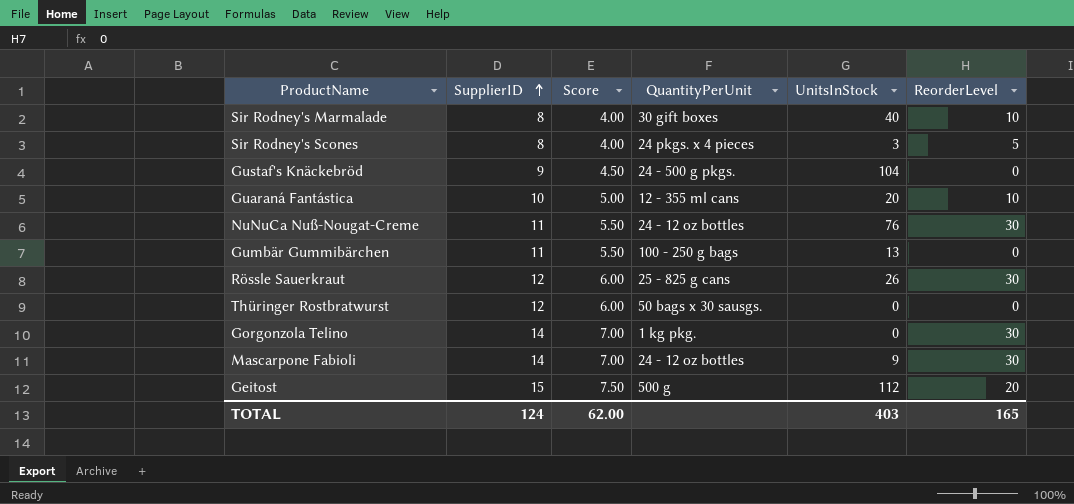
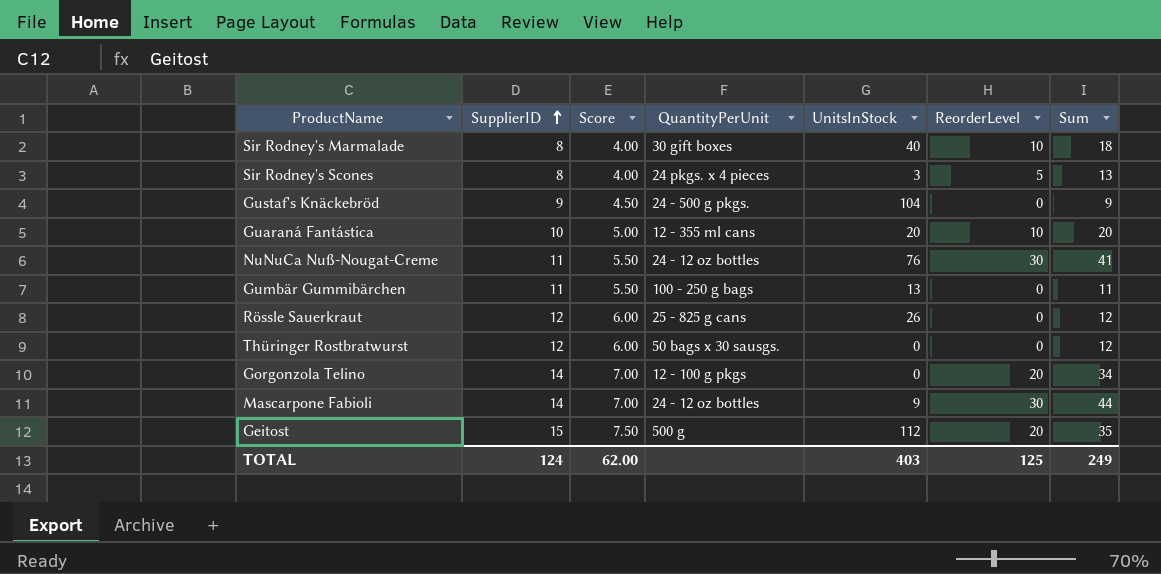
column Sum | formula: none -> [SupplierID] + [ReorderLevel]
Rössle Sauerkraut | ReorderLevel: 30 -> 0
Gorgonzola Telino | QuantityPerUnit: 1 kg pkg. -> 12 - 100 g pkgs
Gorgonzola Telino | ReorderLevel: 30 -> 20
TOTAL | ReorderLevel: 165 -> 125

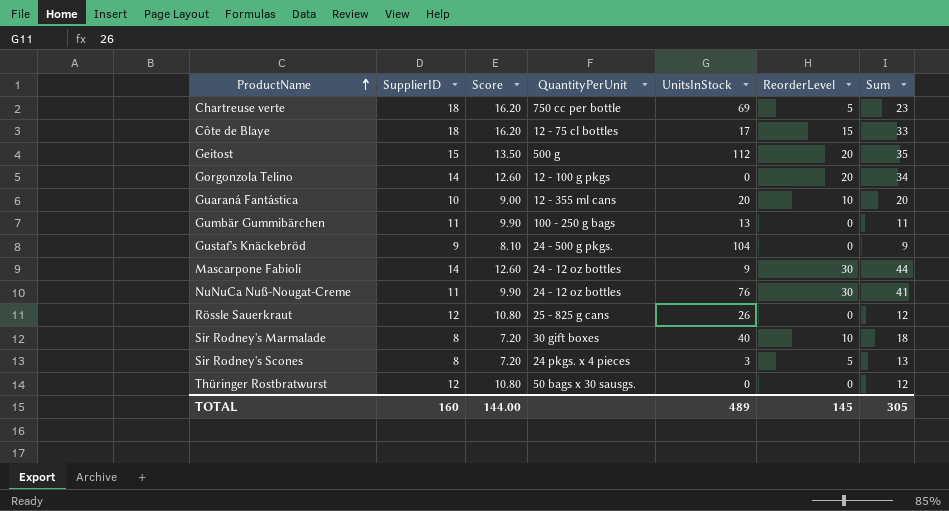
row order: SupplierID ascending -> ProductName ascending
column Score | formula: [SupplierID] * 0.5 -> [SupplierID] * 0.9
row Chartreuse verte: none -> 18 | 16.20 | 750 cc per bottle | 69 | 5 | 23
row Côte de Blaye: none -> 18 | 16.20 | 12 - 75 cl bottles | 17 | 15 | 33
TOTAL | SupplierID: 124 -> 160
TOTAL | Score: 62.00 -> 144.00
TOTAL | UnitsInStock: 403 -> 489
TOTAL | ReorderLevel: 125 -> 145
TOTAL | Sum: 249 -> 305

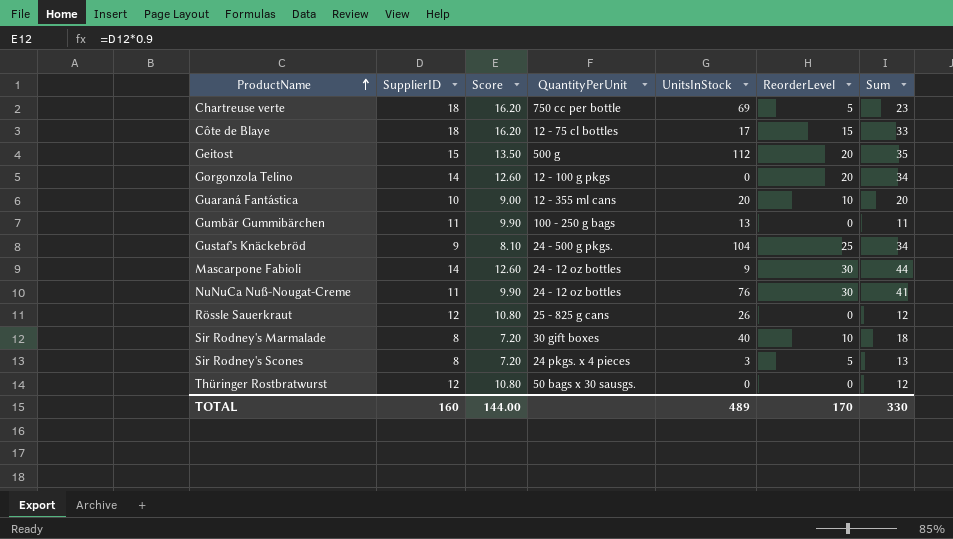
Gustaf's Knäckebröd | ReorderLevel: 0 -> 25
Gustaf's Knäckebröd | Sum: 9 -> 34
TOTAL | ReorderLevel: 145 -> 170
TOTAL | Sum: 305 -> 330

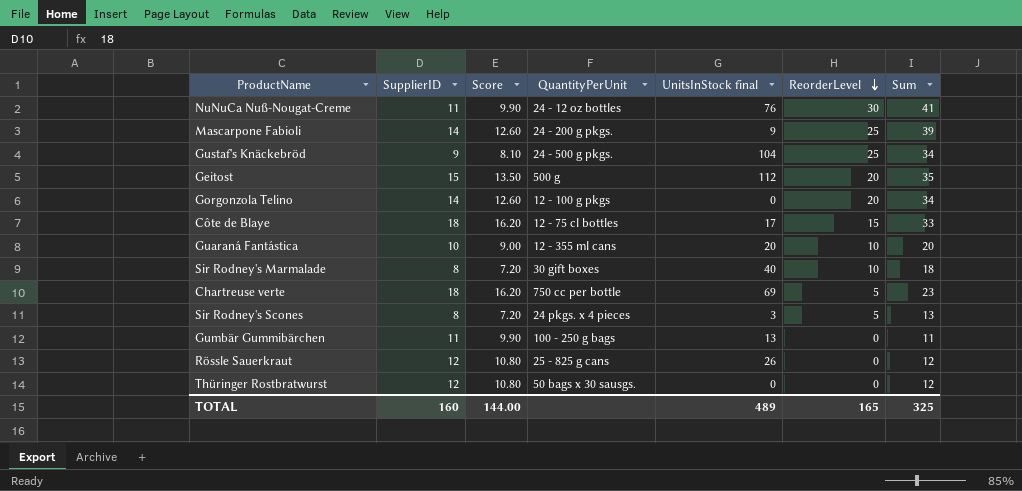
row order: ProductName ascending -> ReorderLevel descending
column name: UnitsInStock -> UnitsInStock final
Mascarpone Fabioli | QuantityPerUnit: 24 - 12 oz bottles -> 24 - 200 g pkgs.
Mascarpone Fabioli | ReorderLevel: 30 -> 25
Mascarpone Fabioli | Sum: 44 -> 39
TOTAL | ReorderLevel: 170 -> 165
TOTAL | Sum: 330 -> 325

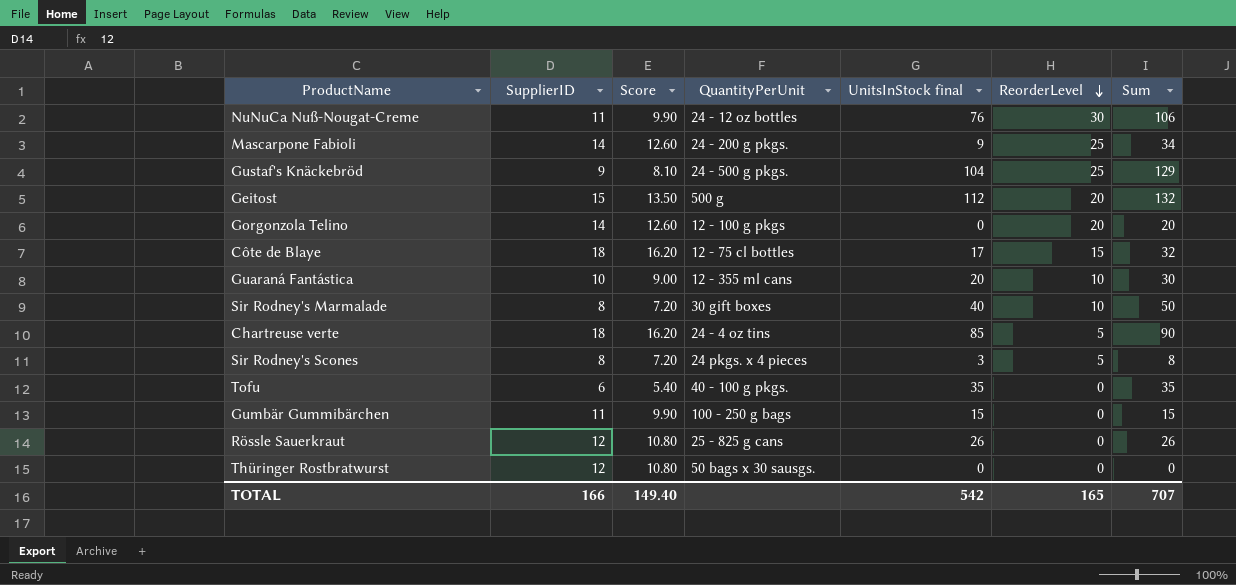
column Sum | formula: [SupplierID] + [ReorderLevel] -> [UnitsInStock final] + [ReorderLevel]
Chartreuse verte | QuantityPerUnit: 750 cc per bottle -> 24 - 4 oz tins
Chartreuse verte | UnitsInStock final: 69 -> 85
row Tofu: none -> 6 | 5.40 | 40 - 100 g pkgs. | 35 | 0 | 35
Gumbär Gummibärchen | UnitsInStock final: 13 -> 15
TOTAL | SupplierID: 160 -> 166
TOTAL | Score: 144.00 -> 149.40
TOTAL | UnitsInStock final: 489 -> 542
TOTAL | Sum: 325 -> 707

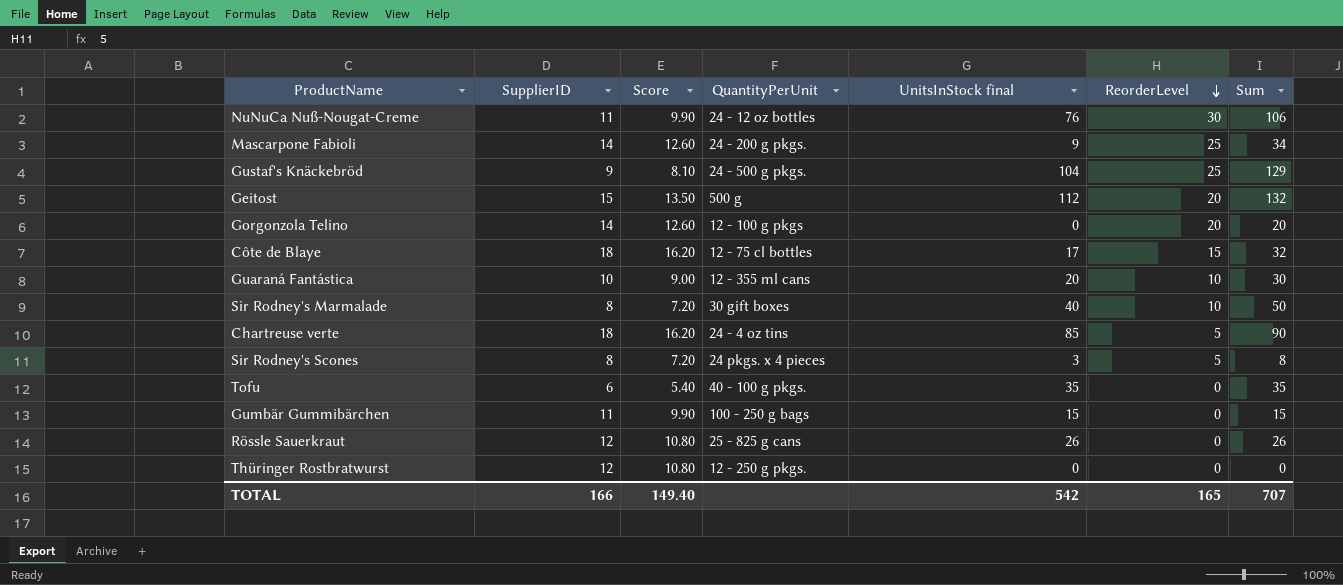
Thüringer Rostbratwurst | QuantityPerUnit: 50 bags x 30 sausgs. -> 12 - 250 g pkgs.

